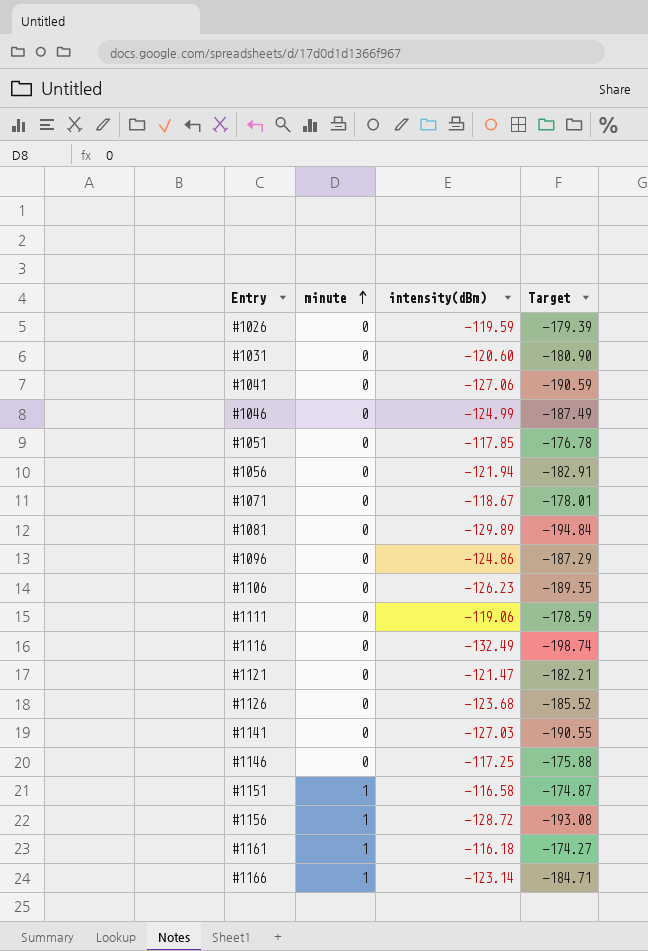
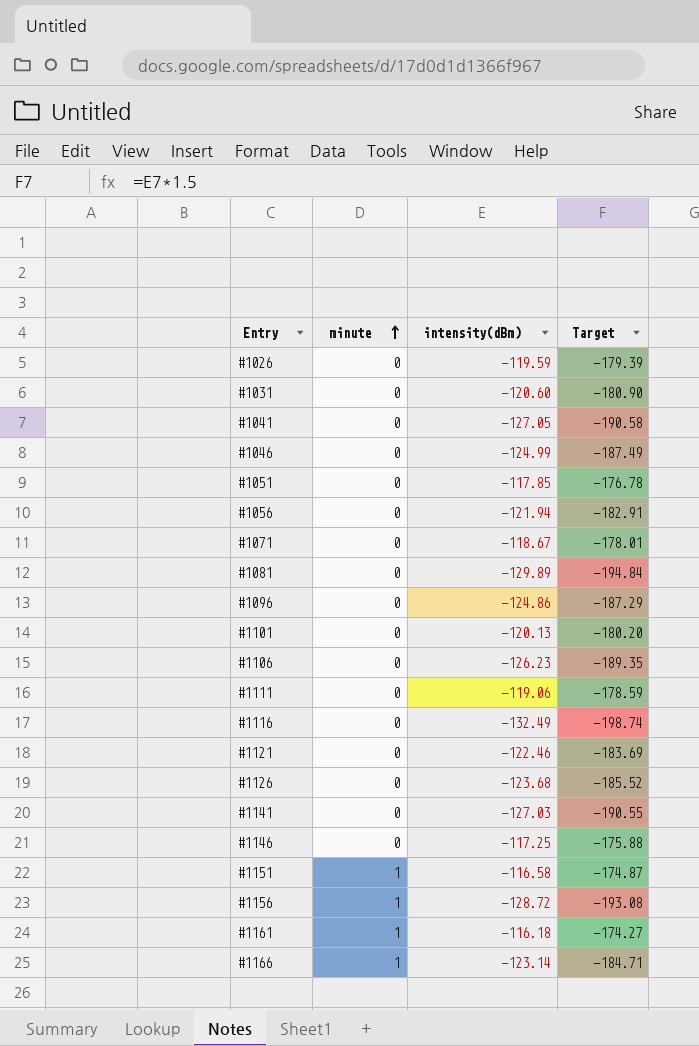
#1041 | intensity(dBm): -127.06 -> -127.05
#1041 | Target: -190.59 -> -190.58
row #1101: none -> 0 | -120.13 | -180.20
#1121 | intensity(dBm): -121.47 -> -122.46
#1121 | Target: -182.21 -> -183.69

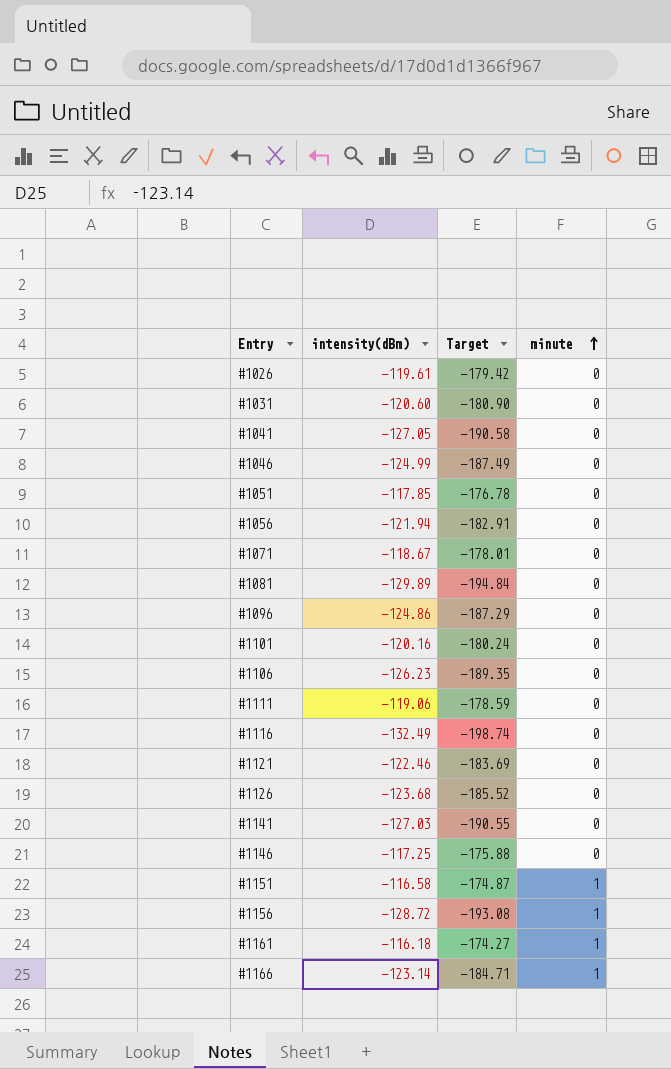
column minute | position: 2 -> 4
#1026 | intensity(dBm): -119.59 -> -119.61
#1026 | Target: -179.39 -> -179.42
#1101 | intensity(dBm): -120.13 -> -120.16
#1101 | Target: -180.20 -> -180.24

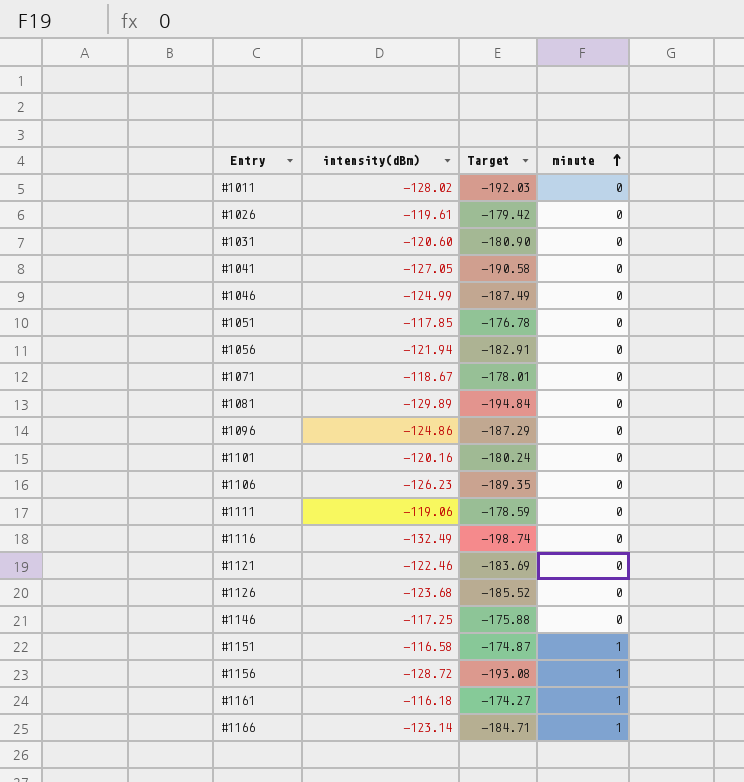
row #1141: -127.03 | -190.55 | 0 -> none
row #1011: none -> -128.02 | -192.03 | 0

